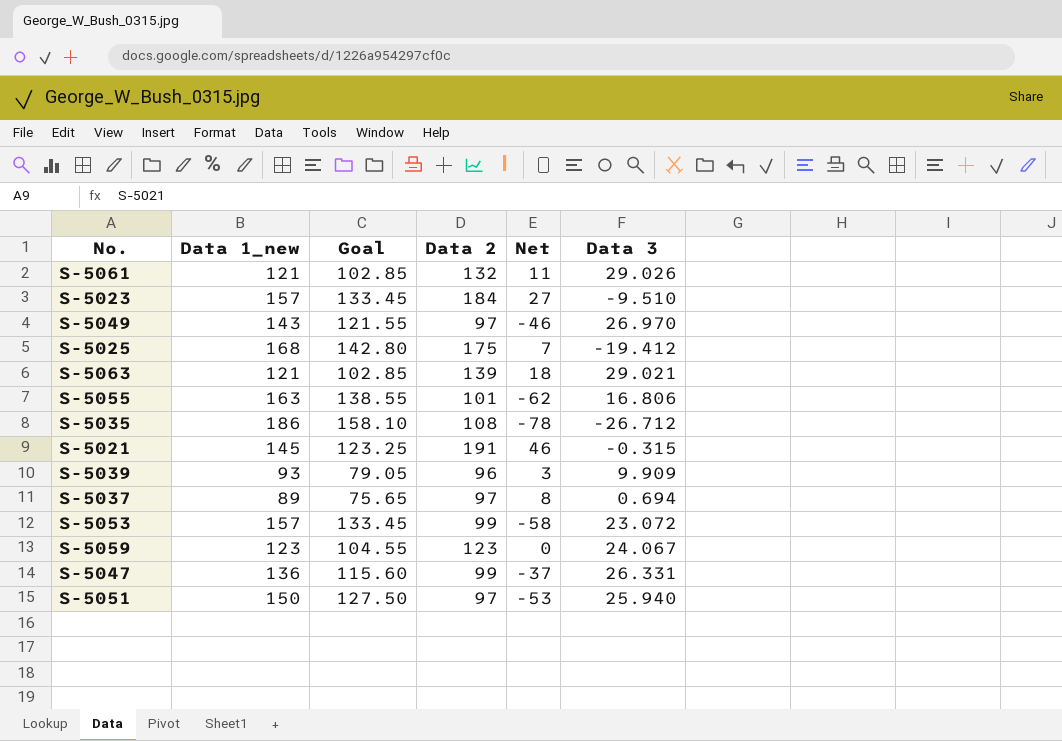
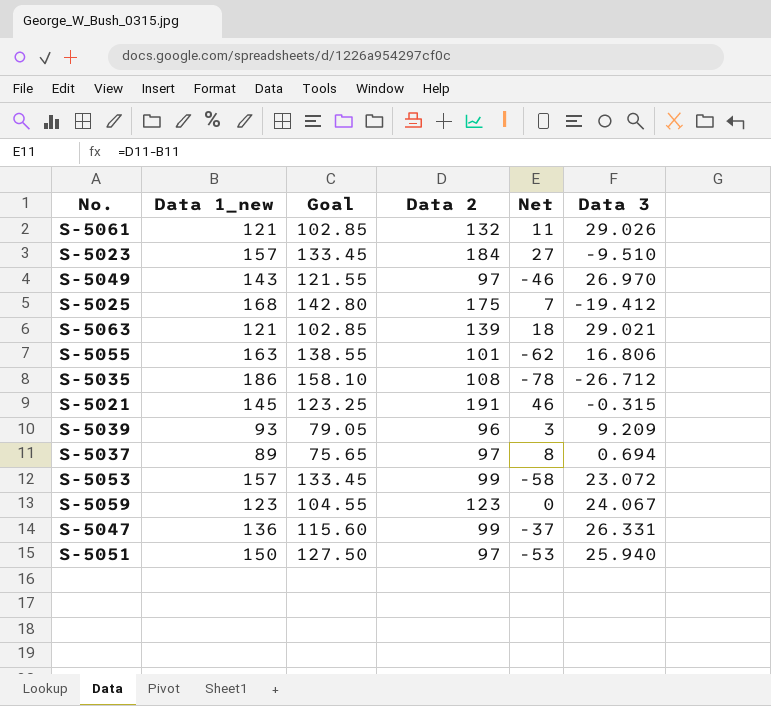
S-5039 | Data 3: 9.909 -> 9.209

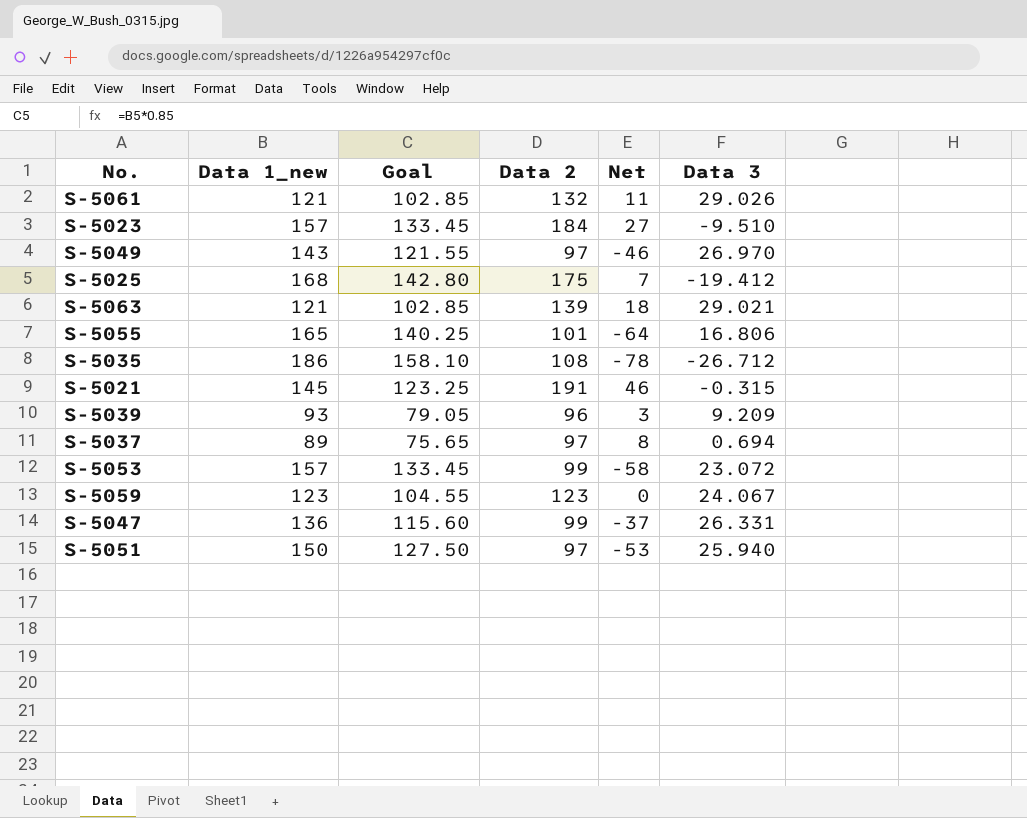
S-5055 | Data 1_new: 163 -> 165
S-5055 | Goal: 138.55 -> 140.25
S-5055 | Net: -62 -> -64

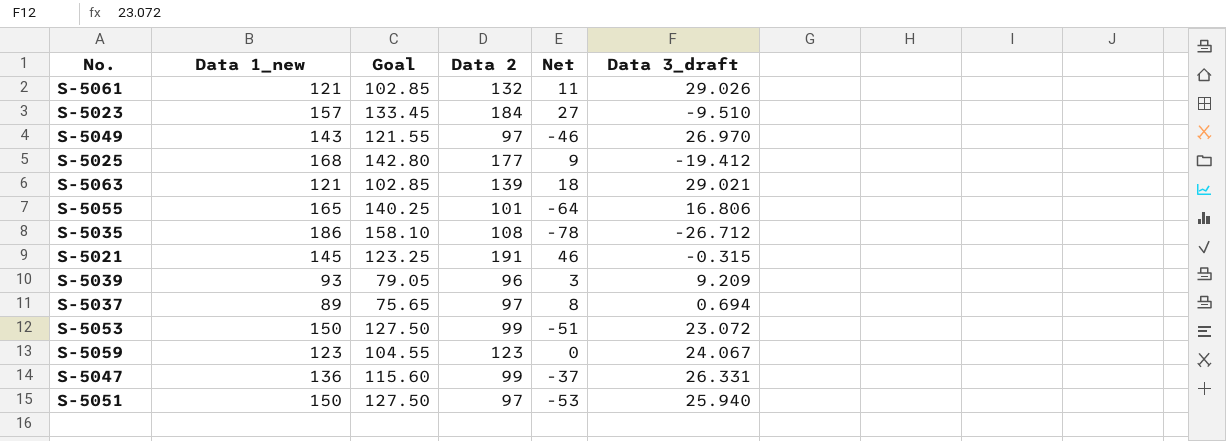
column name: Data 3 -> Data 3_draft
S-5025 | Data 2: 175 -> 177
S-5025 | Net: 7 -> 9
S-5053 | Data 1_new: 157 -> 150
S-5053 | Goal: 133.45 -> 127.50
S-5053 | Net: -58 -> -51

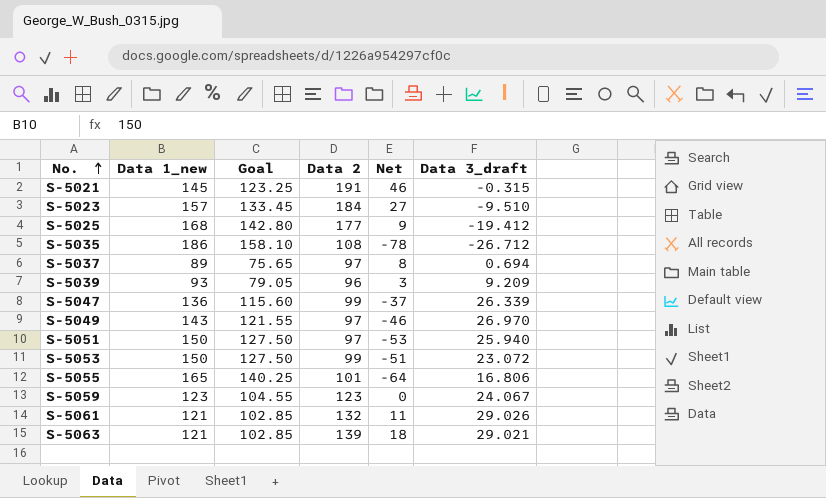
row order: none -> No. ascending
S-5047 | Data 3_draft: 26.331 -> 26.339

